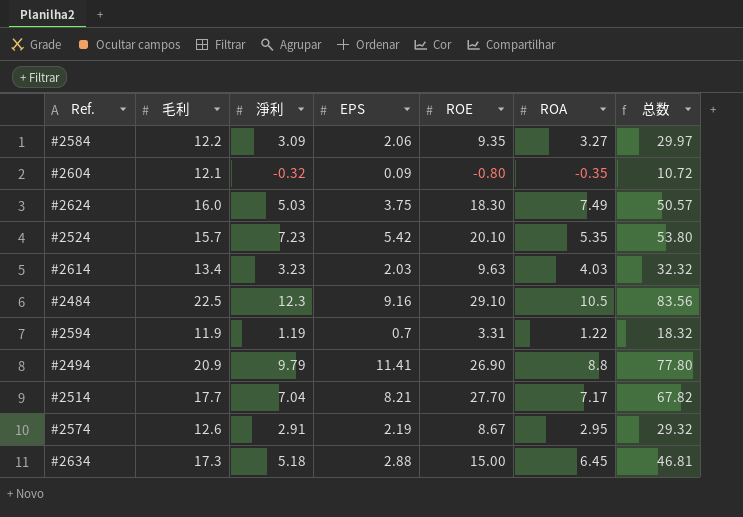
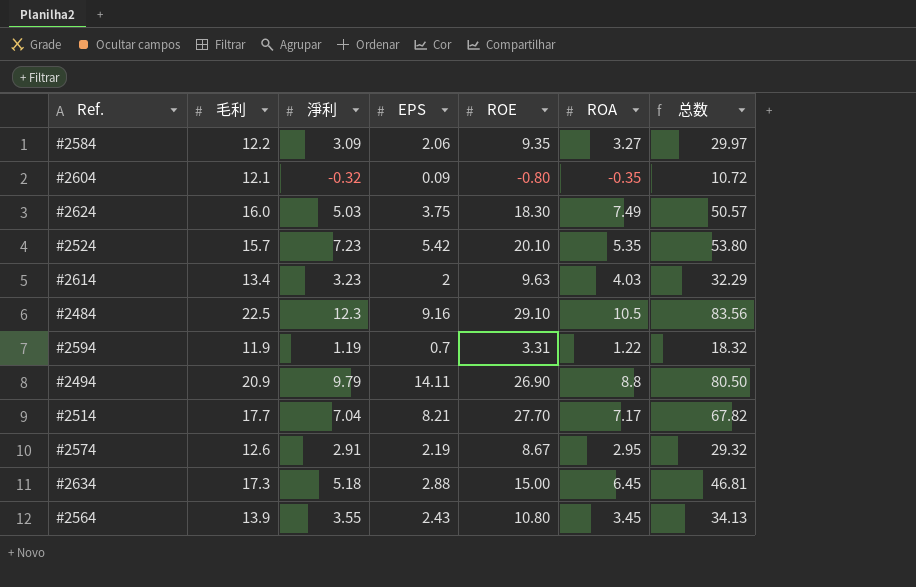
#2614 | EPS: 2.03 -> 2
#2614 | 总数: 32.32 -> 32.29
#2494 | EPS: 11.41 -> 14.11
#2494 | 总数: 77.80 -> 80.50
row #2564: none -> 13.9 | 3.55 | 2.43 | 10.80 | 3.45 | 34.13

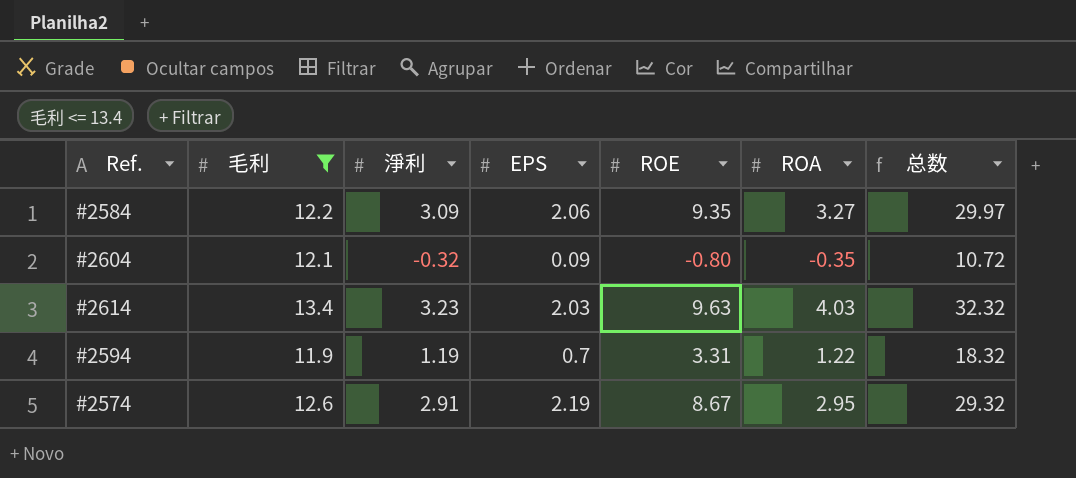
filter: none -> 毛利 <= 13.4
#2614 | EPS: 2 -> 2.03
#2614 | 总数: 32.29 -> 32.32

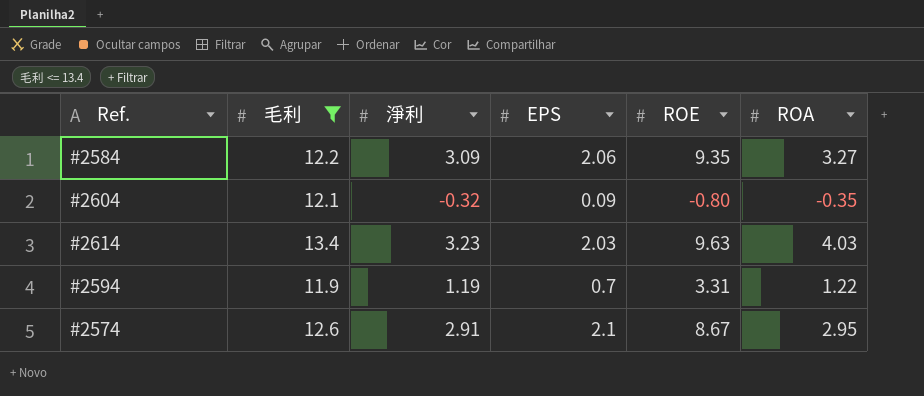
column 总数 | formula: [毛利] + [淨利] + [EPS] + [ROE] + [ROA] -> none
#2574 | EPS: 2.19 -> 2.1

